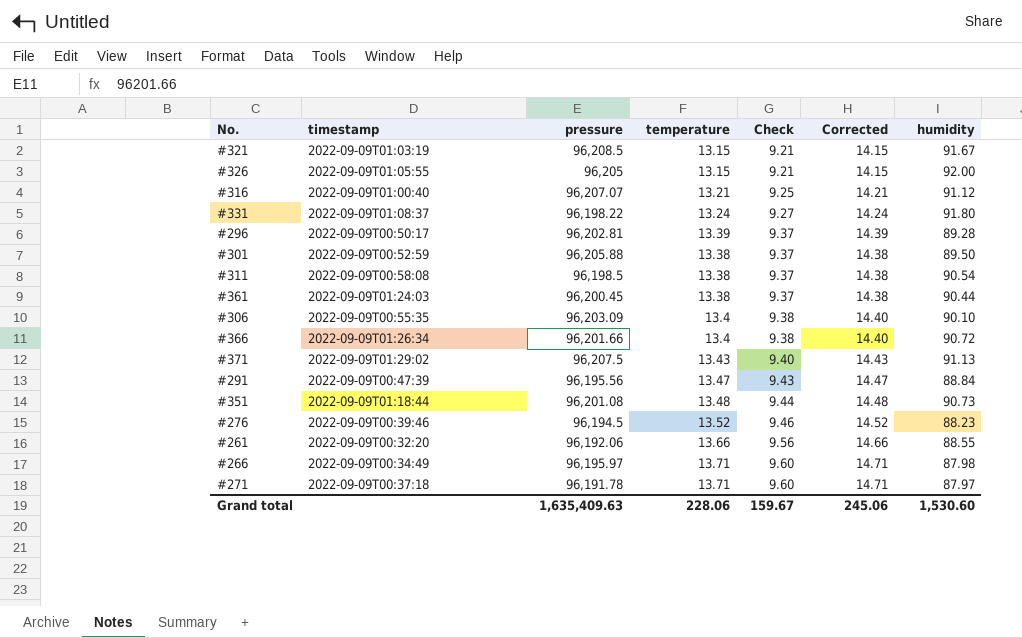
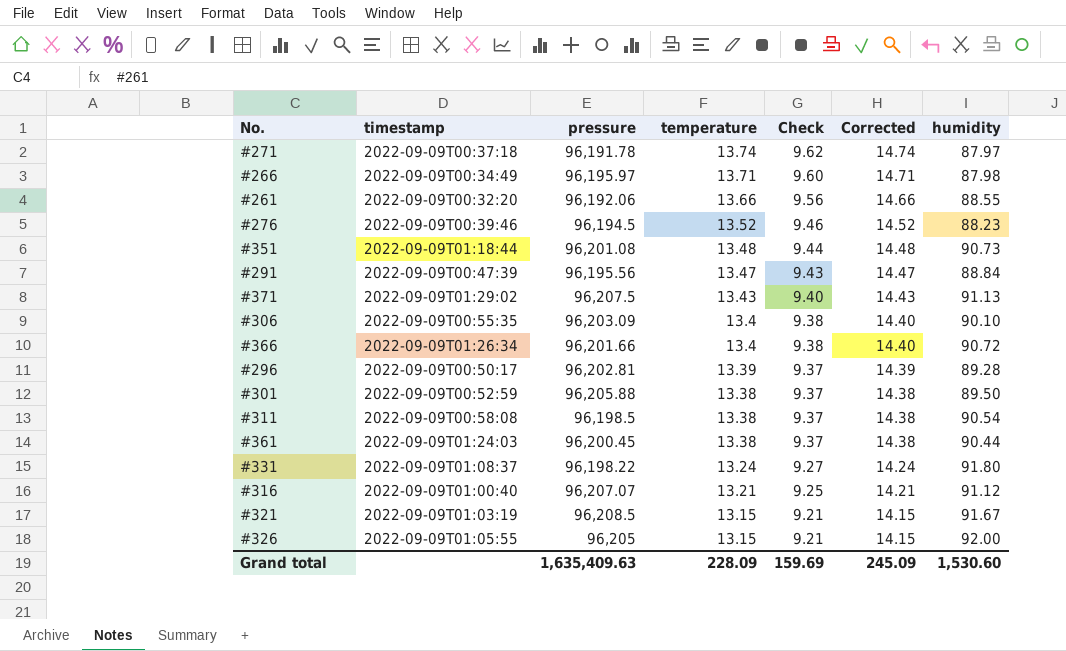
row order: Check ascending -> temperature descending
#271 | temperature: 13.71 -> 13.74
#271 | Check: 9.60 -> 9.62
#271 | Corrected: 14.71 -> 14.74
Grand total | temperature: 228.06 -> 228.09
Grand total | Check: 159.67 -> 159.69
Grand total | Corrected: 245.06 -> 245.09

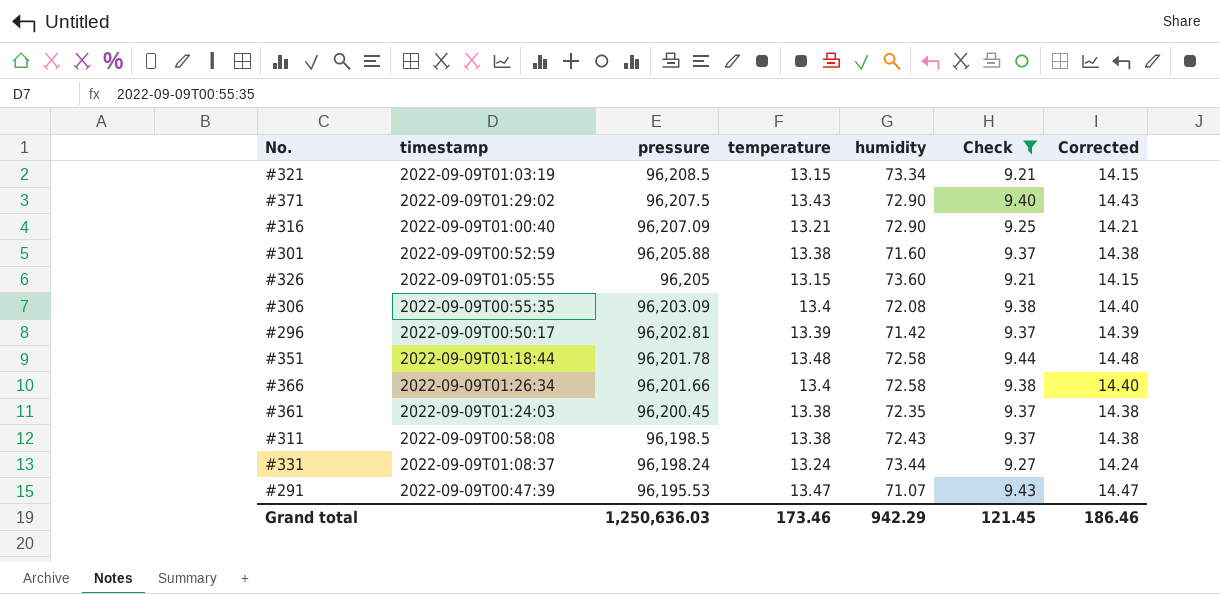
filter: none -> Check <= 9.44
row order: temperature descending -> pressure descending
column humidity | position: 7 -> 5
#321 | humidity: 91.67 -> 73.34
#371 | humidity: 91.13 -> 72.90
#316 | pressure: 96,207.07 -> 96,207.09
#316 | humidity: 91.12 -> 72.90
#301 | humidity: 89.50 -> 71.60
#326 | humidity: 92.00 -> 73.60
#306 | humidity: 90.10 -> 72.08
#296 | humidity: 89.28 -> 71.42
#351 | pressure: 96,201.08 -> 96,201.78
#351 | humidity: 90.73 -> 72.58
#366 | humidity: 90.72 -> 72.58
#361 | humidity: 90.44 -> 72.35
#311 | humidity: 90.54 -> 72.43
#331 | pressure: 96,198.22 -> 96,198.24
#331 | humidity: 91.80 -> 73.44
#291 | pressure: 96,195.56 -> 96,195.53
#291 | humidity: 88.84 -> 71.07
Grand total | pressure: 1,635,409.63 -> 1,250,636.03
Grand total | temperature: 228.09 -> 173.46
Grand total | humidity: 1,530.60 -> 942.29
Grand total | Check: 159.69 -> 121.45
Grand total | Corrected: 245.09 -> 186.46

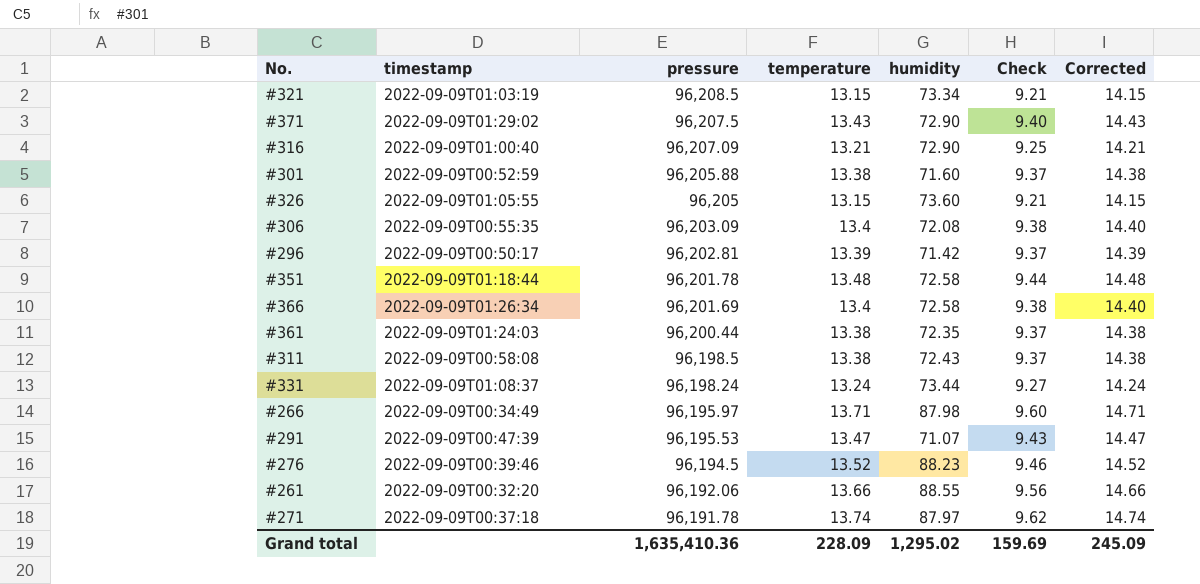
filter: Check <= 9.44 -> none
#366 | pressure: 96,201.66 -> 96,201.69
#361 | pressure: 96,200.45 -> 96,200.44
Grand total | pressure: 1,250,636.03 -> 1,635,410.36
Grand total | temperature: 173.46 -> 228.09
Grand total | humidity: 942.29 -> 1,295.02
Grand total | Check: 121.45 -> 159.69
Grand total | Corrected: 186.46 -> 245.09

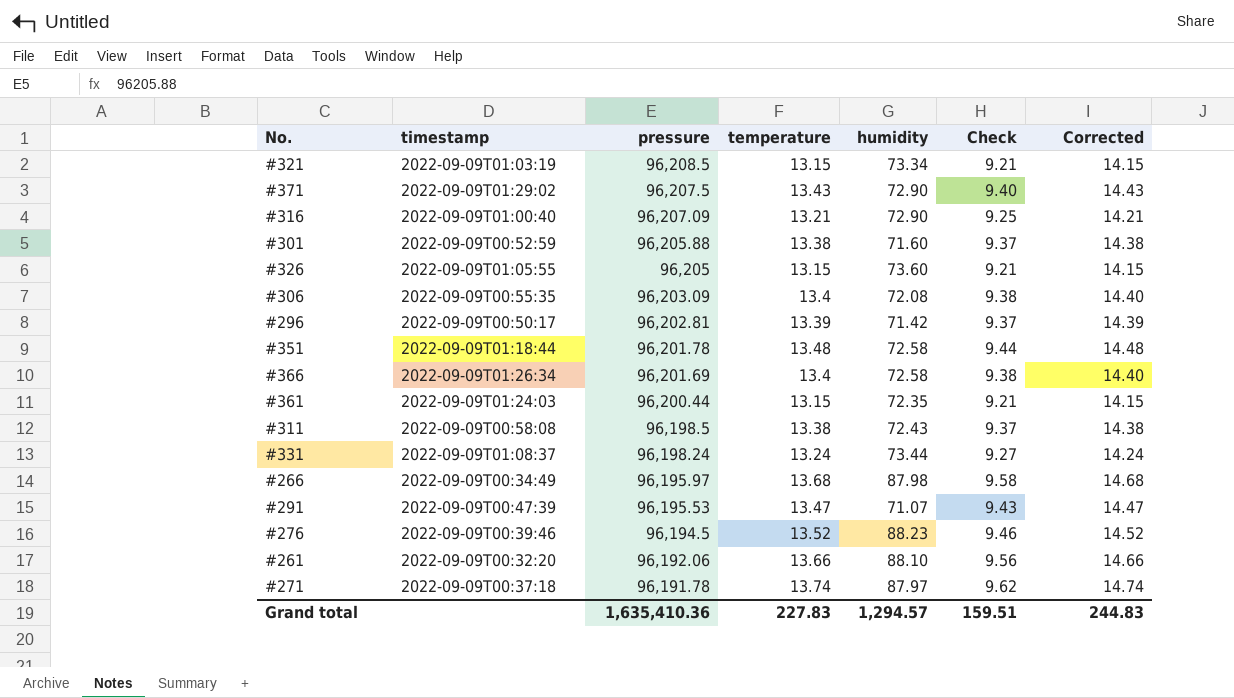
#361 | temperature: 13.38 -> 13.15
#361 | Check: 9.37 -> 9.21
#361 | Corrected: 14.38 -> 14.15
#266 | temperature: 13.71 -> 13.68
#266 | Check: 9.60 -> 9.58
#266 | Corrected: 14.71 -> 14.68
#261 | humidity: 88.55 -> 88.10
Grand total | temperature: 228.09 -> 227.83
Grand total | humidity: 1,295.02 -> 1,294.57
Grand total | Check: 159.69 -> 159.51
Grand total | Corrected: 245.09 -> 244.83

